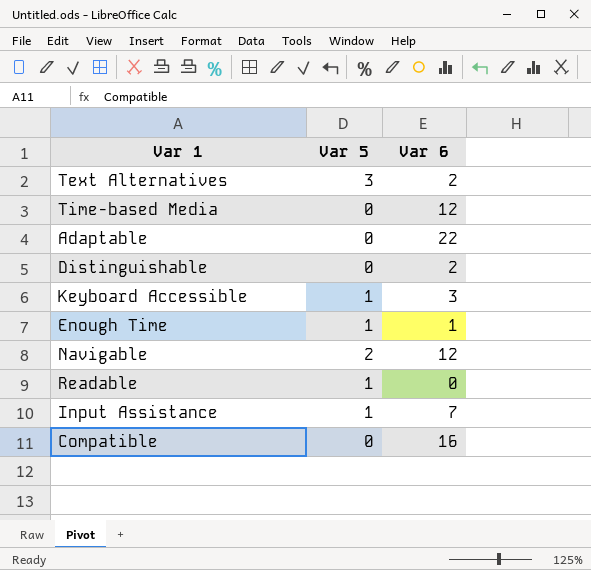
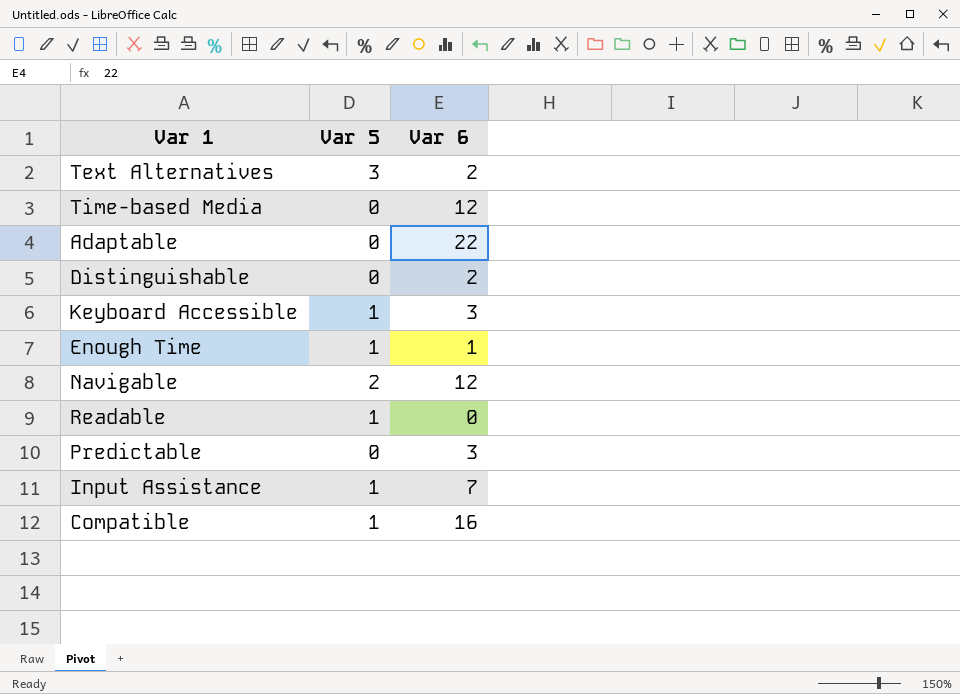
row Predictable: none -> 0 | 3
Compatible | Var 5: 0 -> 1

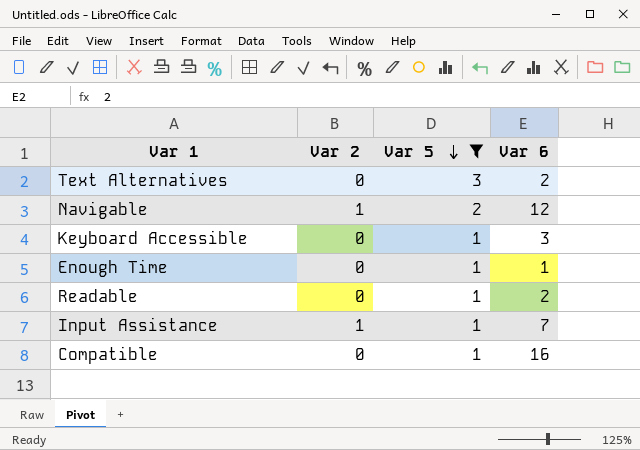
filter: none -> Var 5 != 0
row order: none -> Var 5 descending
column Var 2 | position: none -> 2
Readable | Var 6: 0 -> 2

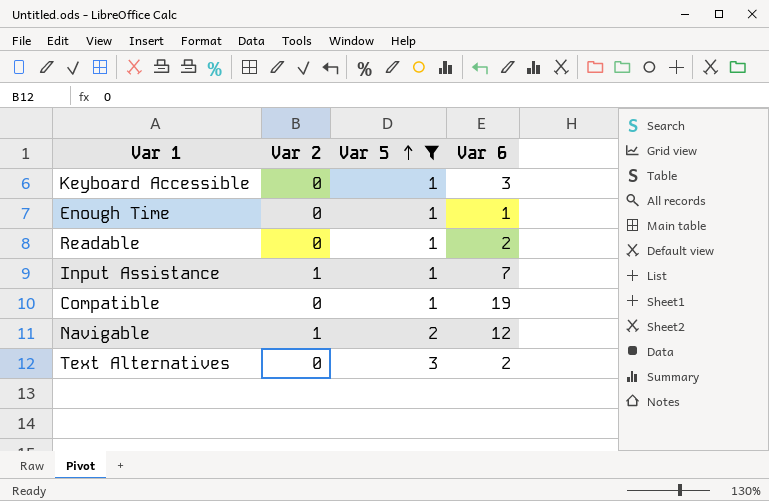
row order: Var 5 descending -> Var 5 ascending
Compatible | Var 6: 16 -> 19

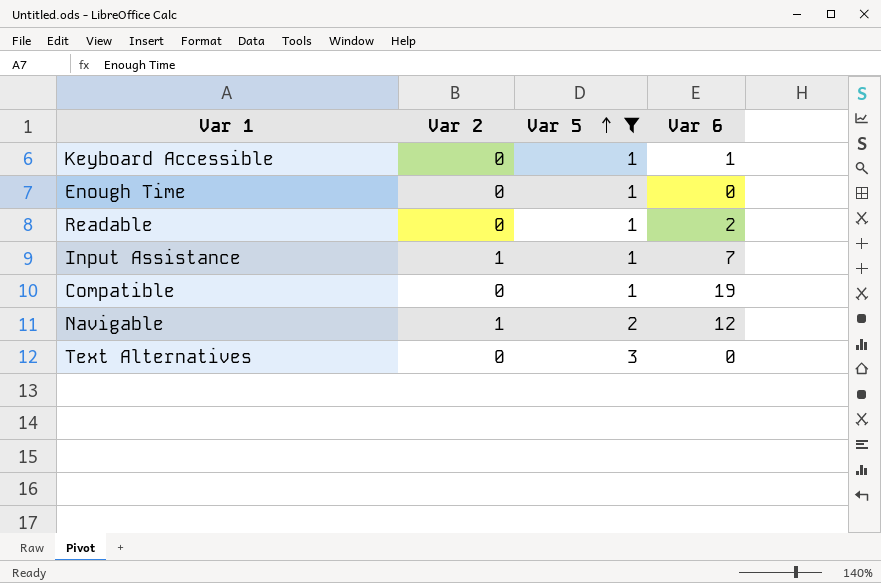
Keyboard Accessible | Var 6: 3 -> 1
Enough Time | Var 6: 1 -> 0
Text Alternatives | Var 6: 2 -> 0

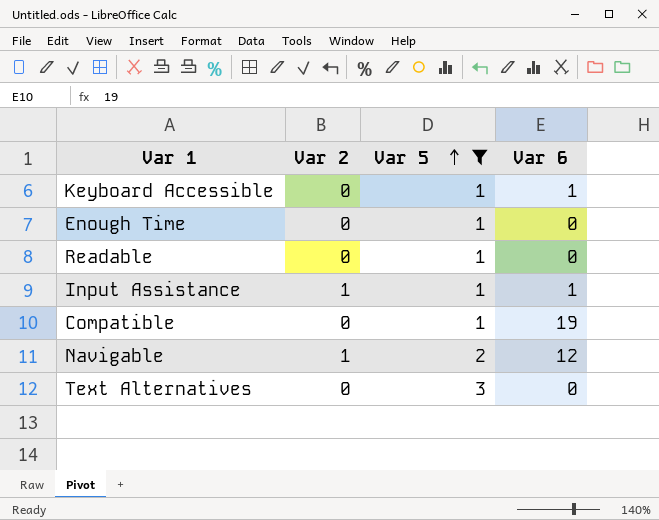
Readable | Var 6: 2 -> 0
Input Assistance | Var 6: 7 -> 1

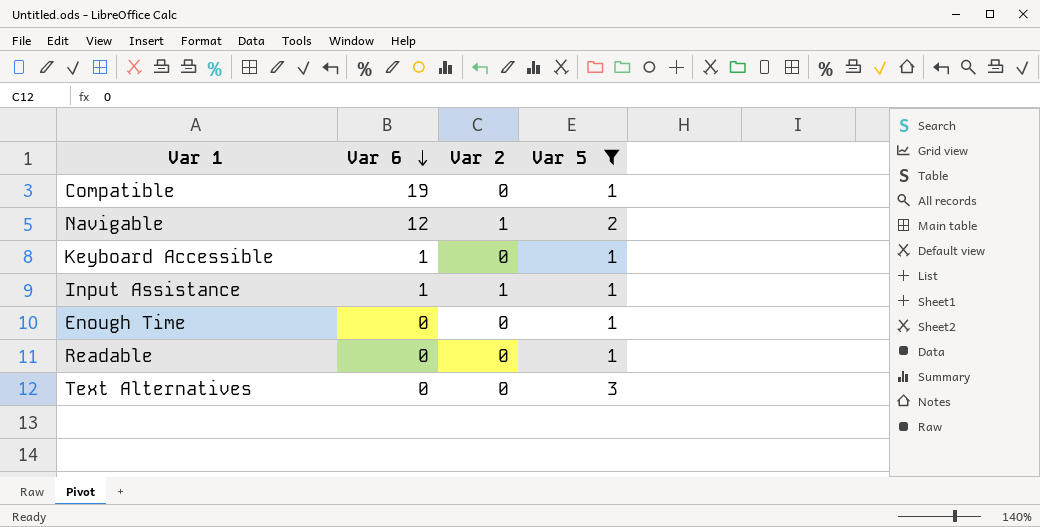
row order: Var 5 ascending -> Var 6 descending
column Var 6 | position: 4 -> 2

